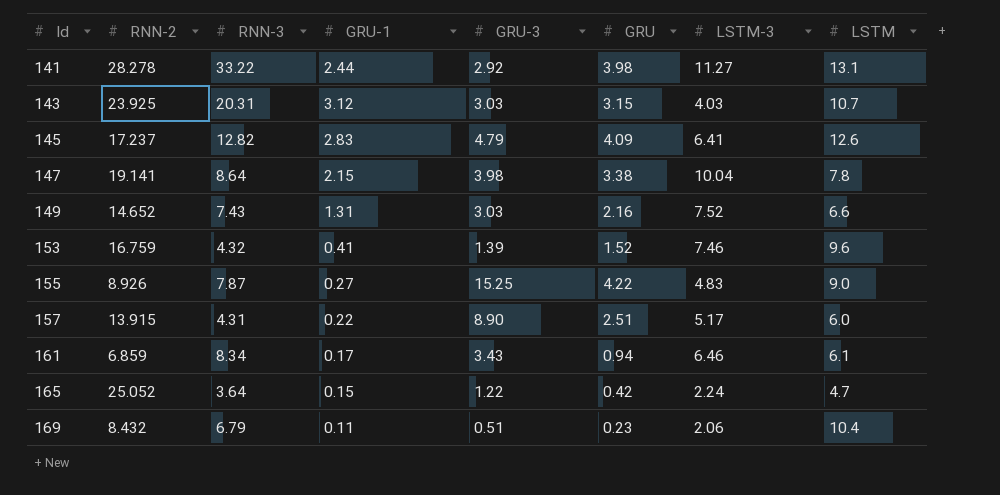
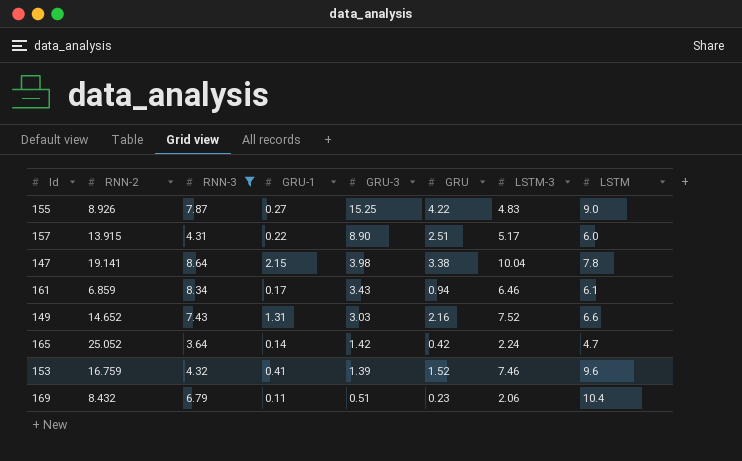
filter: none -> RNN-3 <= 8.64
row order: Id ascending -> GRU-3 descending
165 | GRU-1: 0.15 -> 0.14
165 | GRU-3: 1.22 -> 1.42

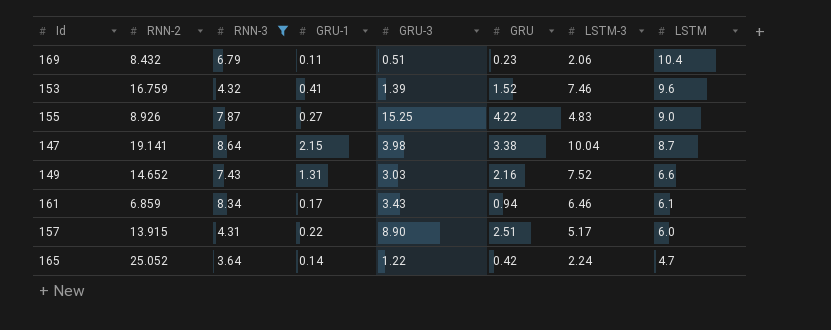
row order: GRU-3 descending -> LSTM descending
147 | LSTM: 7.8 -> 8.7
165 | GRU-3: 1.42 -> 1.22

